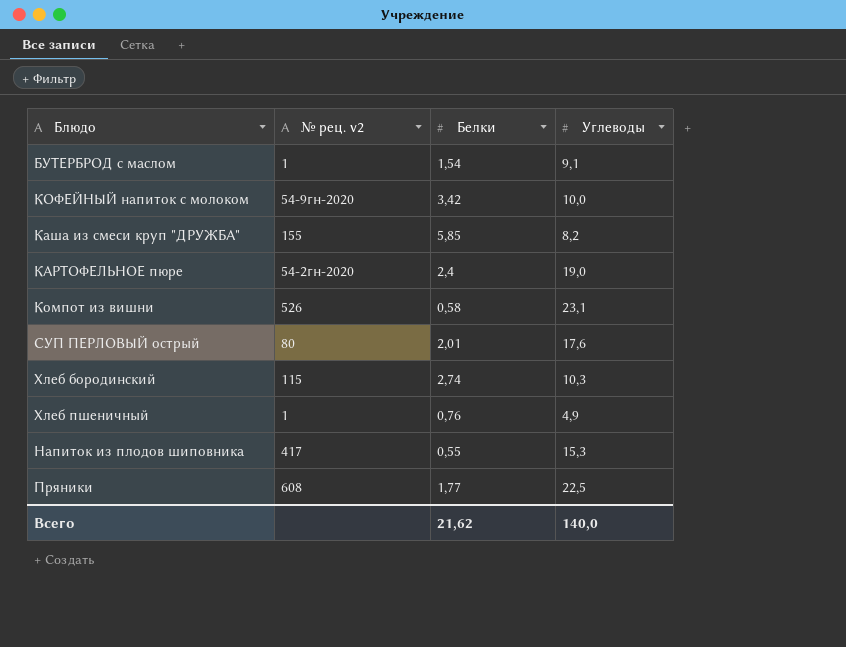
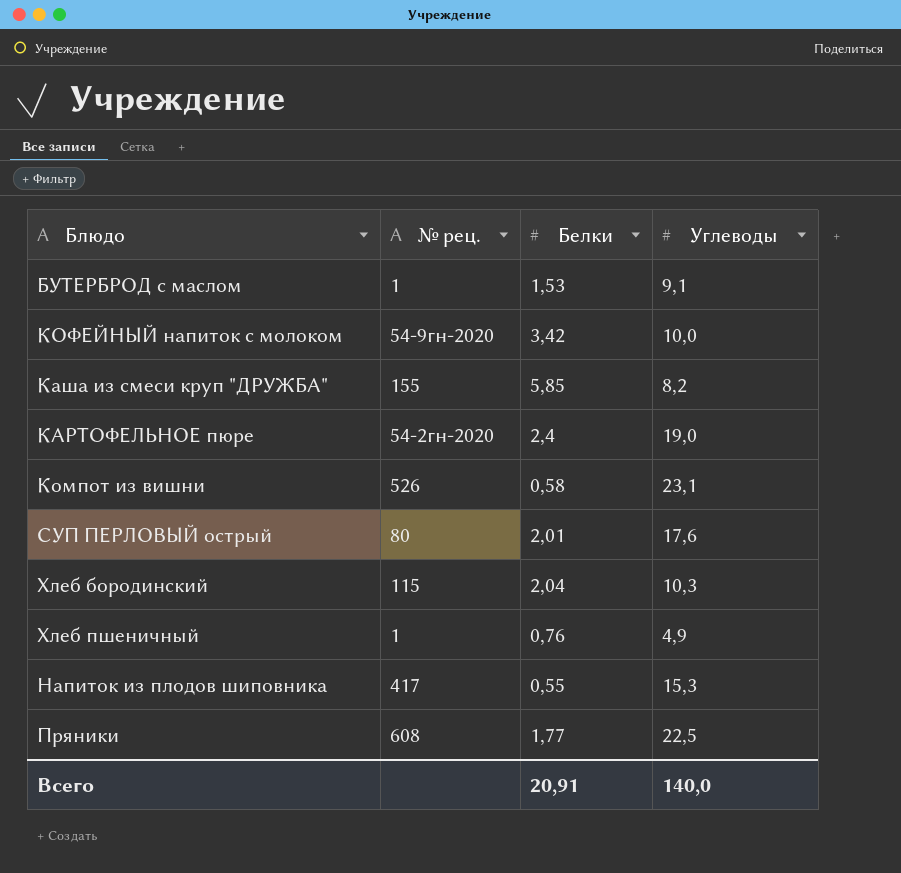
column name: № рец. v2 -> № рец.
БУТЕРБРОД с маслом | Белки: 1,54 -> 1,53
Хлеб бородинский | Белки: 2,74 -> 2,04
Всего | Белки: 21,62 -> 20,91

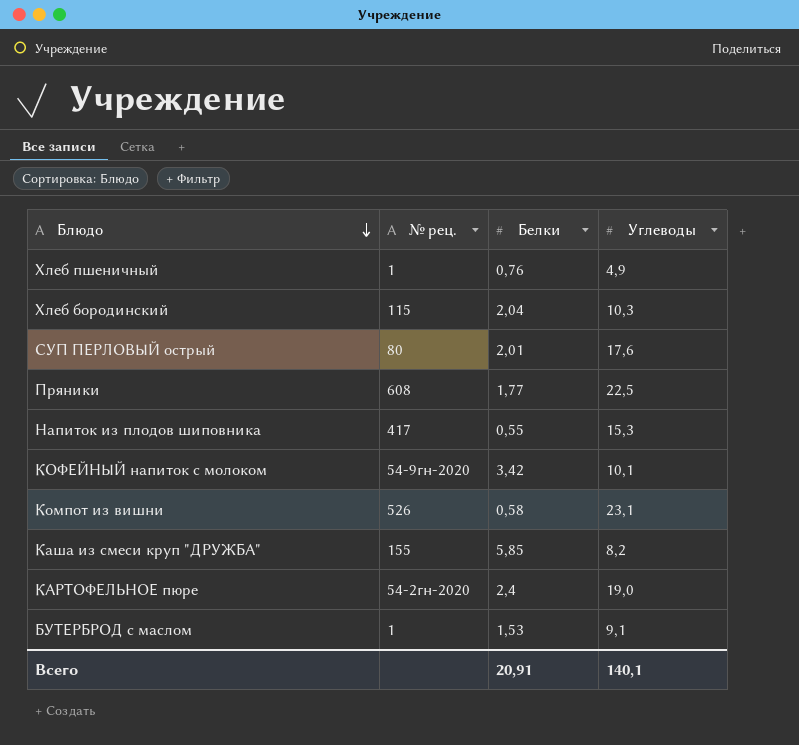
row order: none -> Блюдо descending
КОФЕЙНЫЙ напиток с молоком | Углеводы: 10,0 -> 10,1
Всего | Углеводы: 140,0 -> 140,1

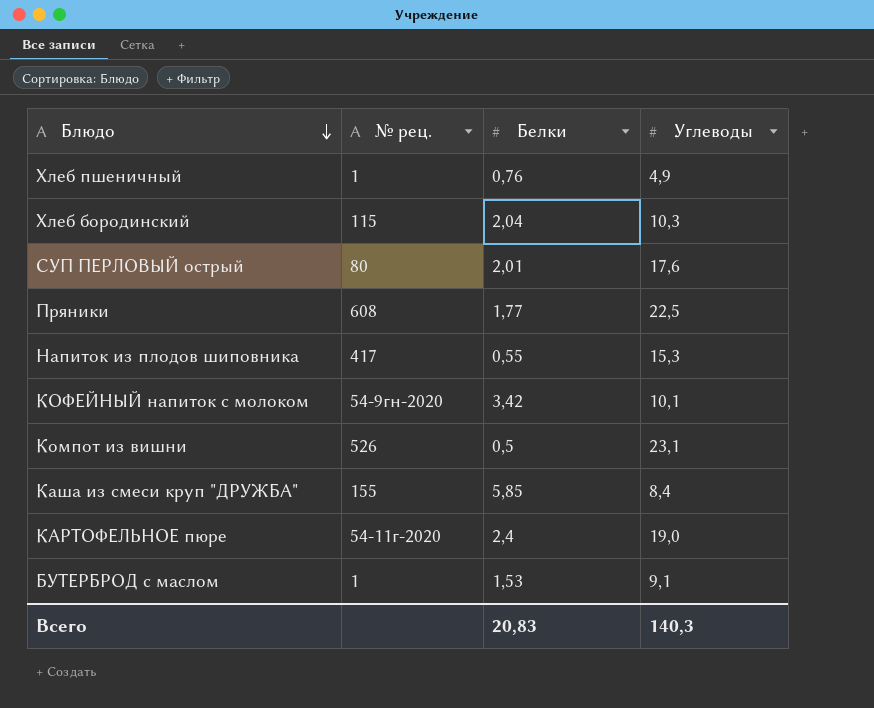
Компот из вишни | Белки: 0,58 -> 0,5
Каша из смеси круп "ДРУЖБА" | Углеводы: 8,2 -> 8,4
КАРТОФЕЛЬНОЕ пюре | № рец.: 54-2гн-2020 -> 54-11г-2020
Всего | Белки: 20,91 -> 20,83
Всего | Углеводы: 140,1 -> 140,3

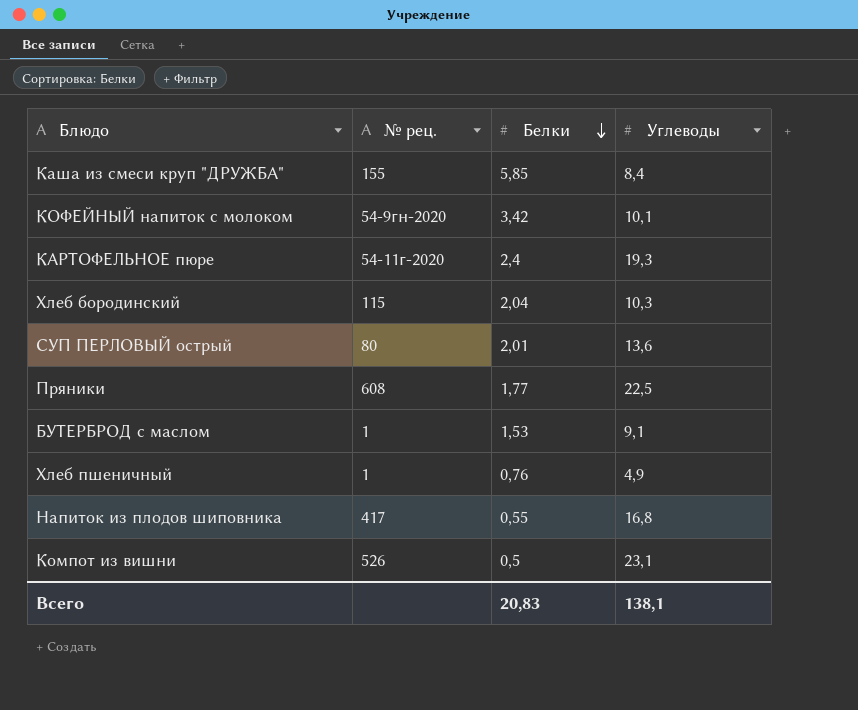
row order: Блюдо descending -> Белки descending
КАРТОФЕЛЬНОЕ пюре | Углеводы: 19,0 -> 19,3
СУП ПЕРЛОВЫЙ острый | Углеводы: 17,6 -> 13,6
Напиток из плодов шиповника | Углеводы: 15,3 -> 16,8
Всего | Углеводы: 140,3 -> 138,1

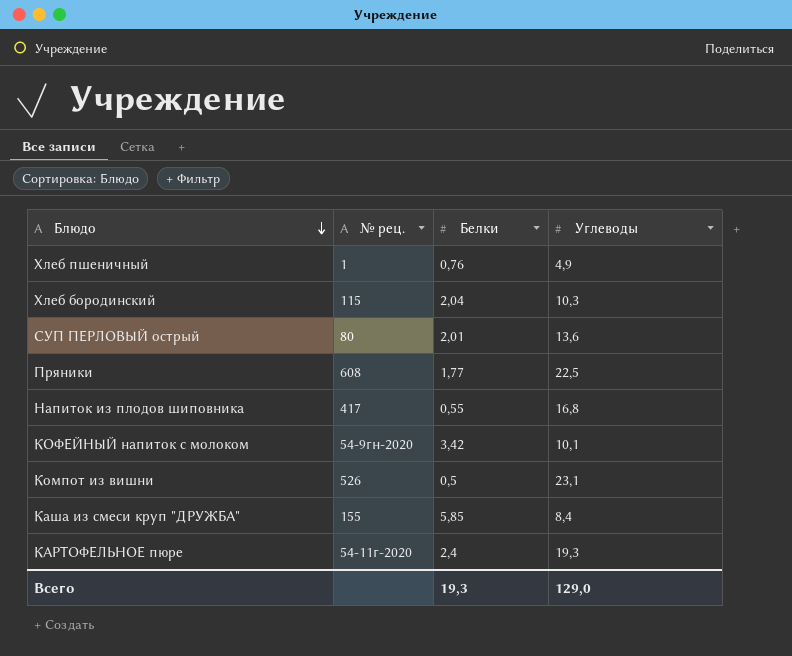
row order: Белки descending -> Блюдо descending
row БУТЕРБРОД с маслом: 1 | 1,53 | 9,1 -> none
Всего | Белки: 20,83 -> 19,3
Всего | Углеводы: 138,1 -> 129,0

